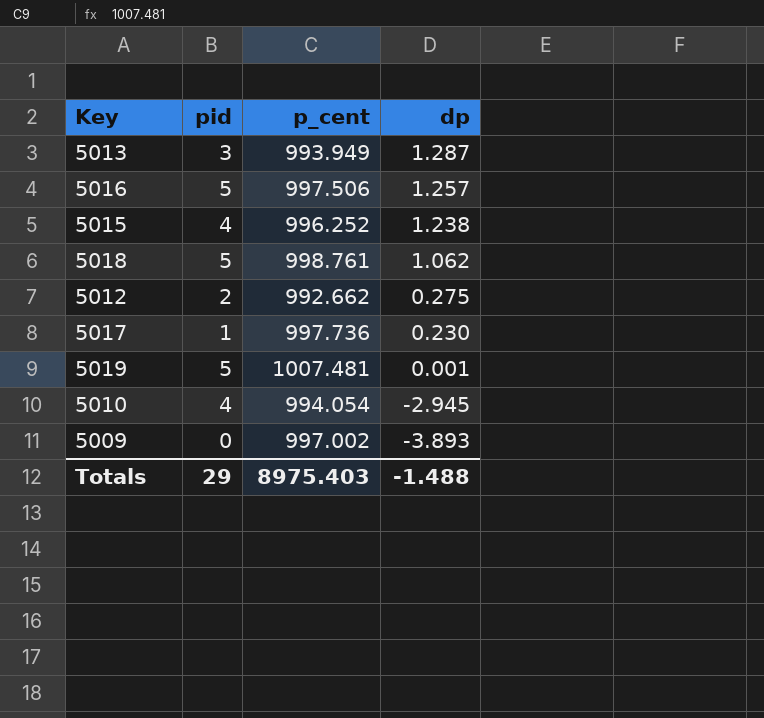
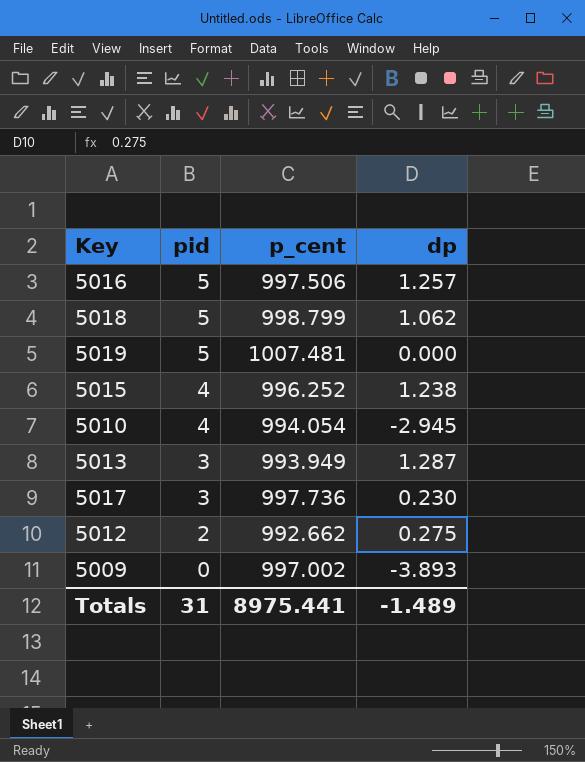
row order: dp descending -> pid descending
5018 | p_cent: 998.761 -> 998.799
5019 | dp: 0.001 -> 0.000
5017 | pid: 1 -> 3
Totals | pid: 29 -> 31
Totals | p_cent: 8975.403 -> 8975.441
Totals | dp: -1.488 -> -1.489

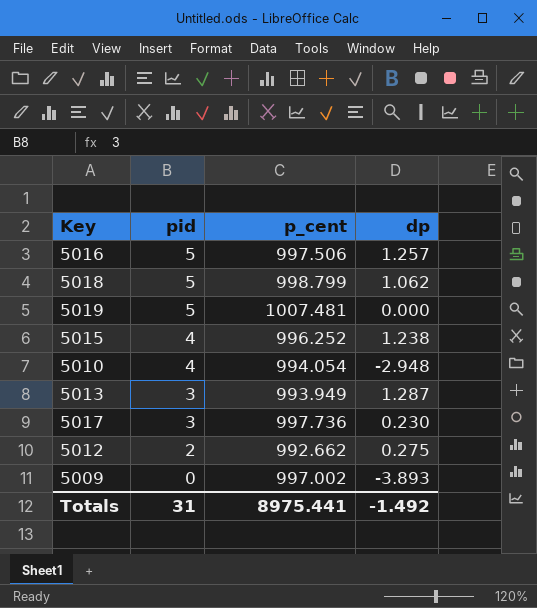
5010 | dp: -2.945 -> -2.948
Totals | dp: -1.489 -> -1.492

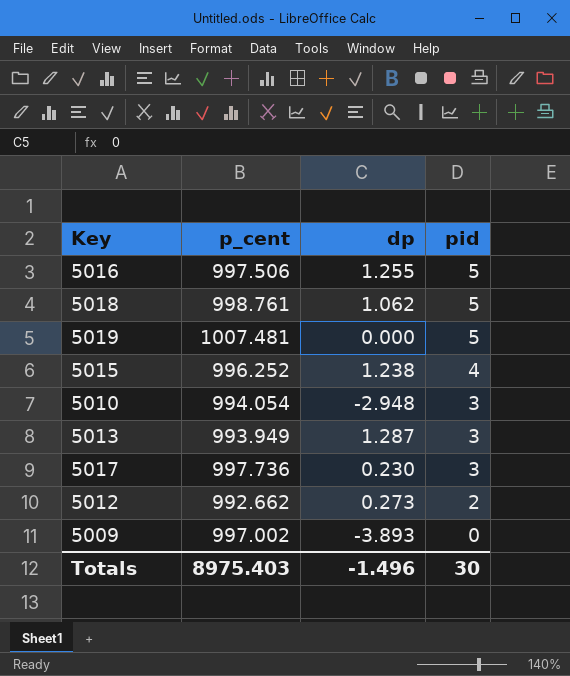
column pid | position: 2 -> 4
5016 | dp: 1.257 -> 1.255
5018 | p_cent: 998.799 -> 998.761
5010 | pid: 4 -> 3
5012 | dp: 0.275 -> 0.273
Totals | p_cent: 8975.441 -> 8975.403
Totals | dp: -1.492 -> -1.496
Totals | pid: 31 -> 30

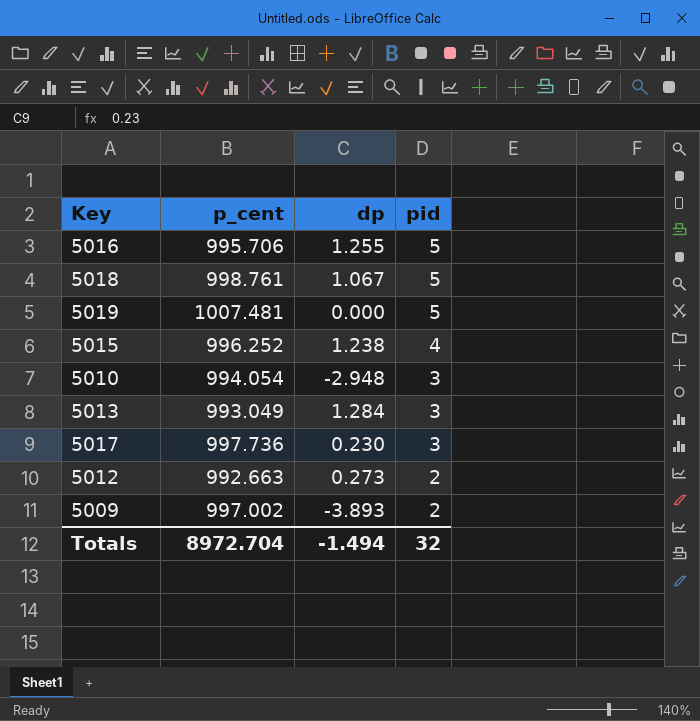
5016 | p_cent: 997.506 -> 995.706
5018 | dp: 1.062 -> 1.067
5013 | p_cent: 993.949 -> 993.049
5013 | dp: 1.287 -> 1.284
5012 | p_cent: 992.662 -> 992.663
5009 | pid: 0 -> 2
Totals | p_cent: 8975.403 -> 8972.704
Totals | dp: -1.496 -> -1.494
Totals | pid: 30 -> 32

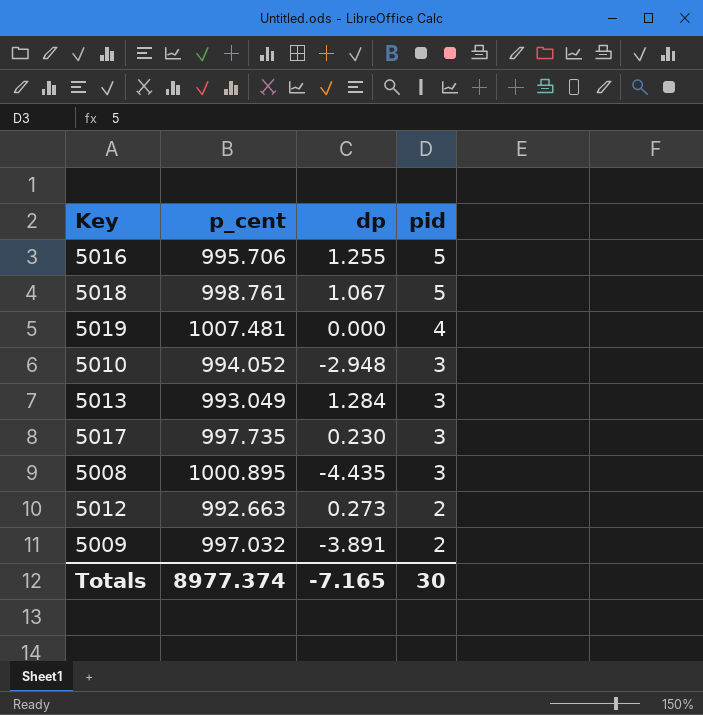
row 5015: 996.252 | 1.238 | 4 -> none
5019 | pid: 5 -> 4
5010 | p_cent: 994.054 -> 994.052
5017 | p_cent: 997.736 -> 997.735
row 5008: none -> 1000.895 | -4.435 | 3
5009 | p_cent: 997.002 -> 997.032
5009 | dp: -3.893 -> -3.891
Totals | p_cent: 8972.704 -> 8977.374
Totals | dp: -1.494 -> -7.165
Totals | pid: 32 -> 30

